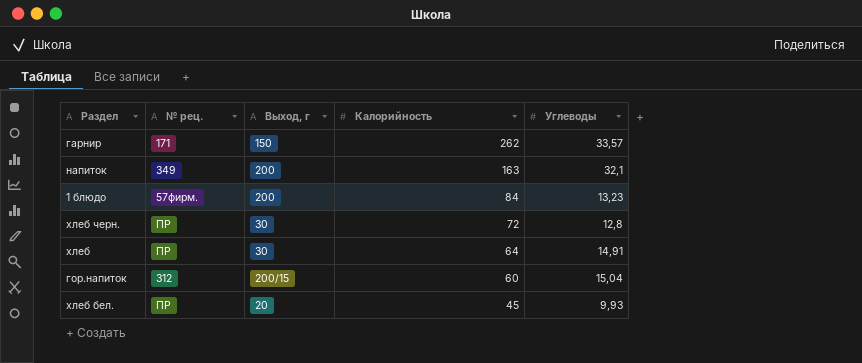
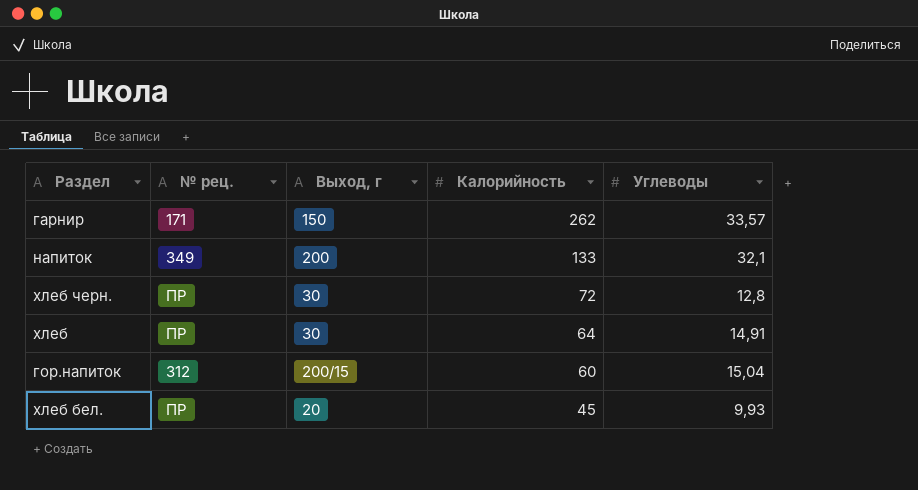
row 1 блюдо: 57фирм. | 200 | 84 | 13,23 -> none
напиток | Калорийность: 163 -> 133

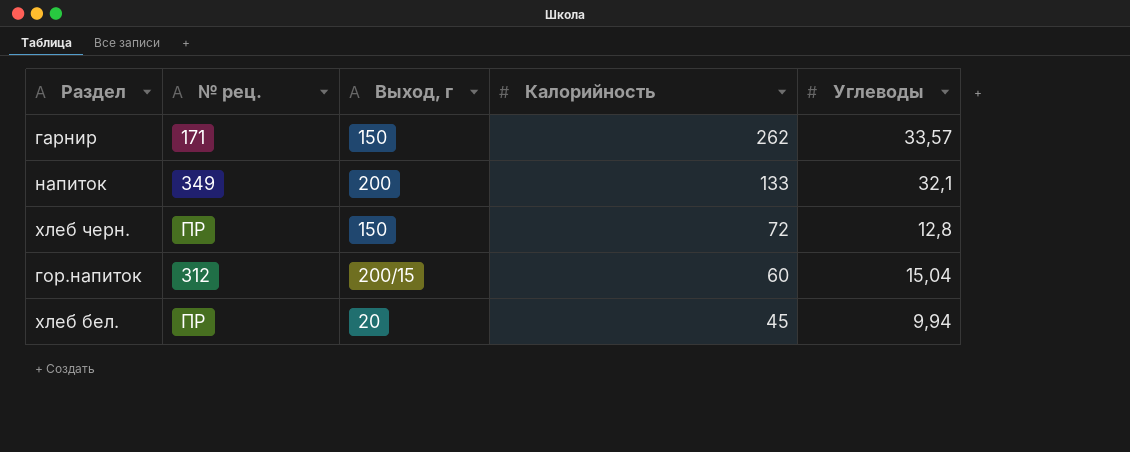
row хлеб: ПР | 30 | 64 | 14,91 -> none
хлеб черн. | Выход, г: 30 -> 150
хлеб бел. | Углеводы: 9,93 -> 9,94

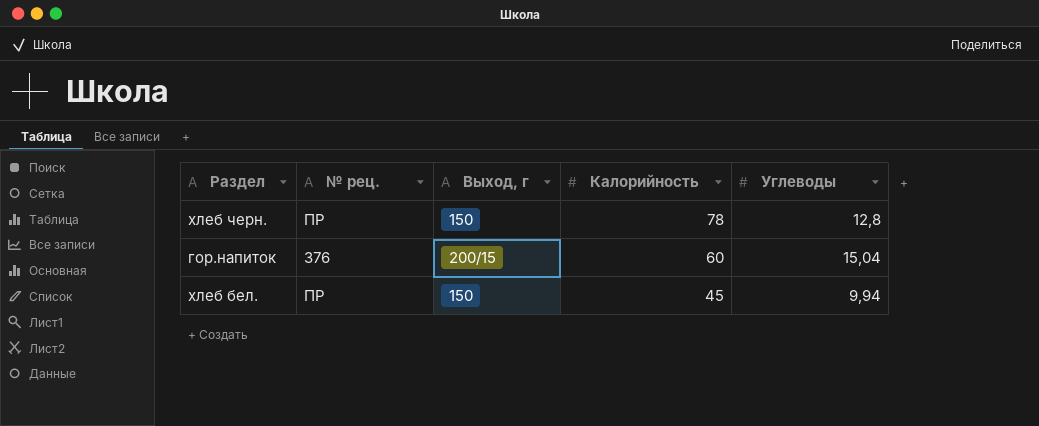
row гарнир: 171 | 150 | 262 | 33,57 -> none
row напиток: 349 | 200 | 133 | 32,1 -> none
хлеб черн. | Калорийность: 72 -> 78
гор.напиток | № рец.: 312 -> 376
хлеб бел. | Выход, г: 20 -> 150

